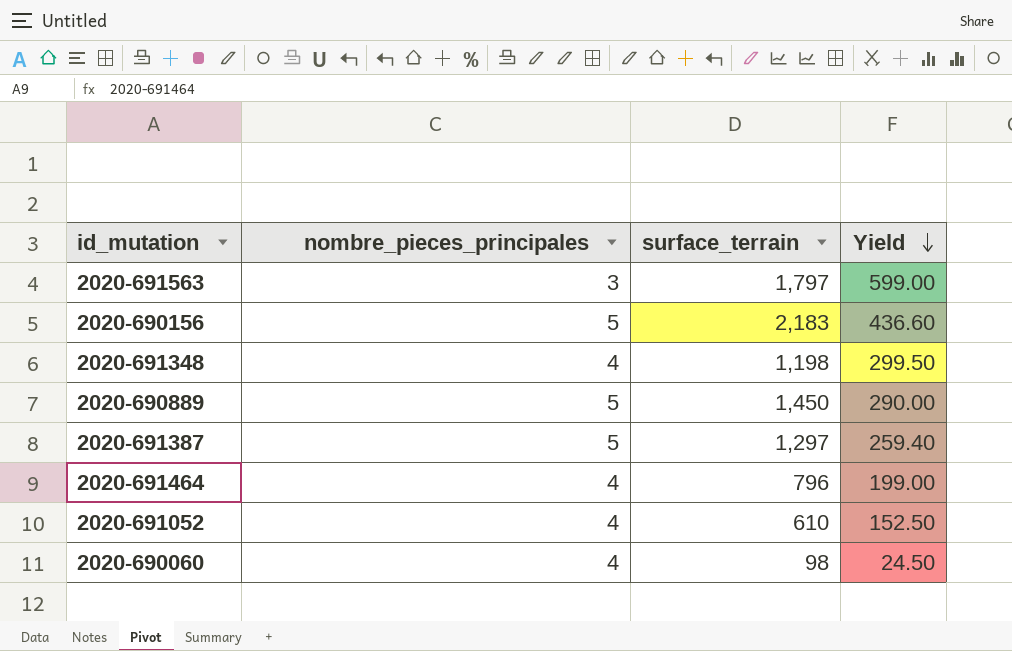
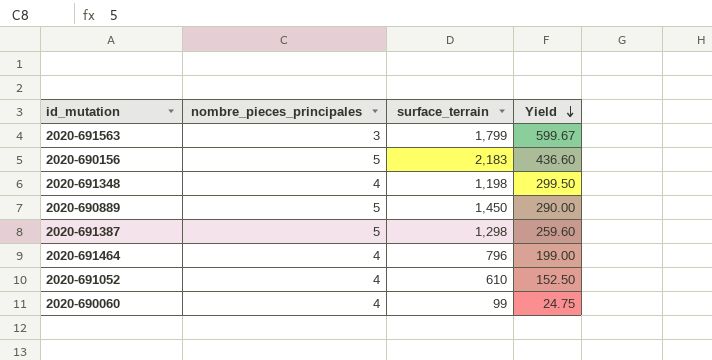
2020-691563 | surface_terrain: 1,797 -> 1,799
2020-691563 | Yield: 599.00 -> 599.67
2020-691387 | surface_terrain: 1,297 -> 1,298
2020-691387 | Yield: 259.40 -> 259.60
2020-690060 | surface_terrain: 98 -> 99
2020-690060 | Yield: 24.50 -> 24.75

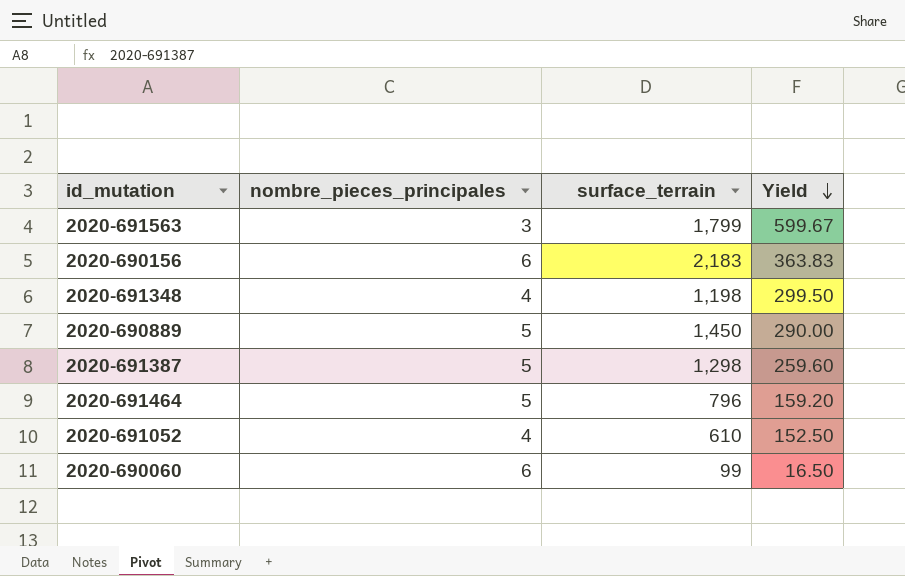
2020-690156 | nombre_pieces_principales: 5 -> 6
2020-690156 | Yield: 436.60 -> 363.83
2020-691464 | nombre_pieces_principales: 4 -> 5
2020-691464 | Yield: 199.00 -> 159.20
2020-690060 | nombre_pieces_principales: 4 -> 6
2020-690060 | Yield: 24.75 -> 16.50

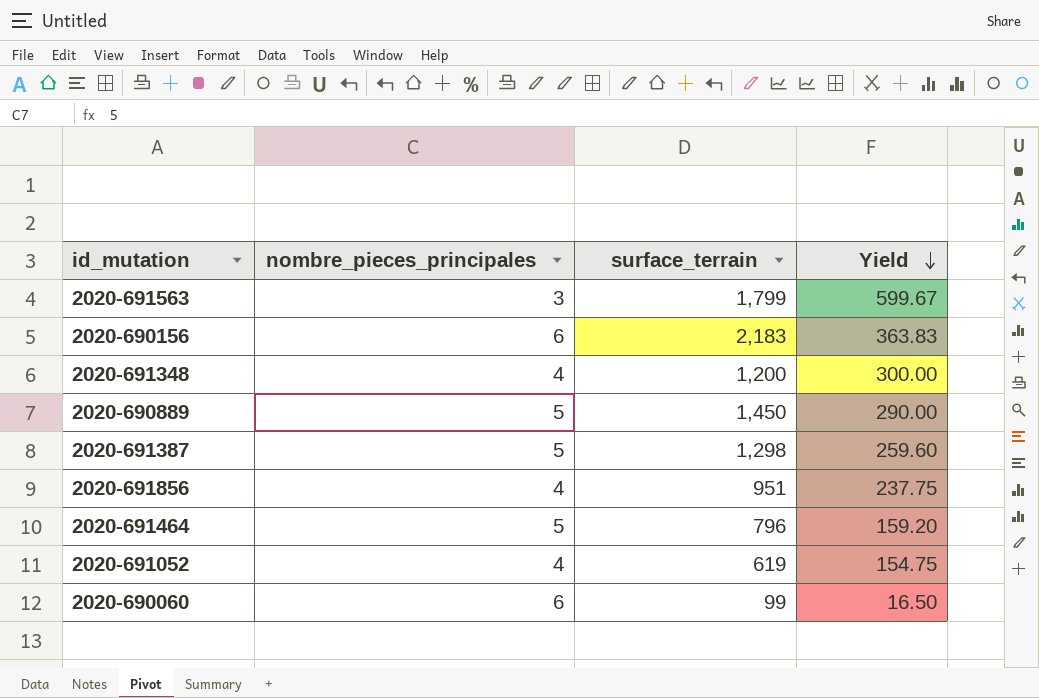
2020-691348 | surface_terrain: 1,198 -> 1,200
2020-691348 | Yield: 299.50 -> 300.00
row 2020-691856: none -> 4 | 951 | 237.75
2020-691052 | surface_terrain: 610 -> 619
2020-691052 | Yield: 152.50 -> 154.75

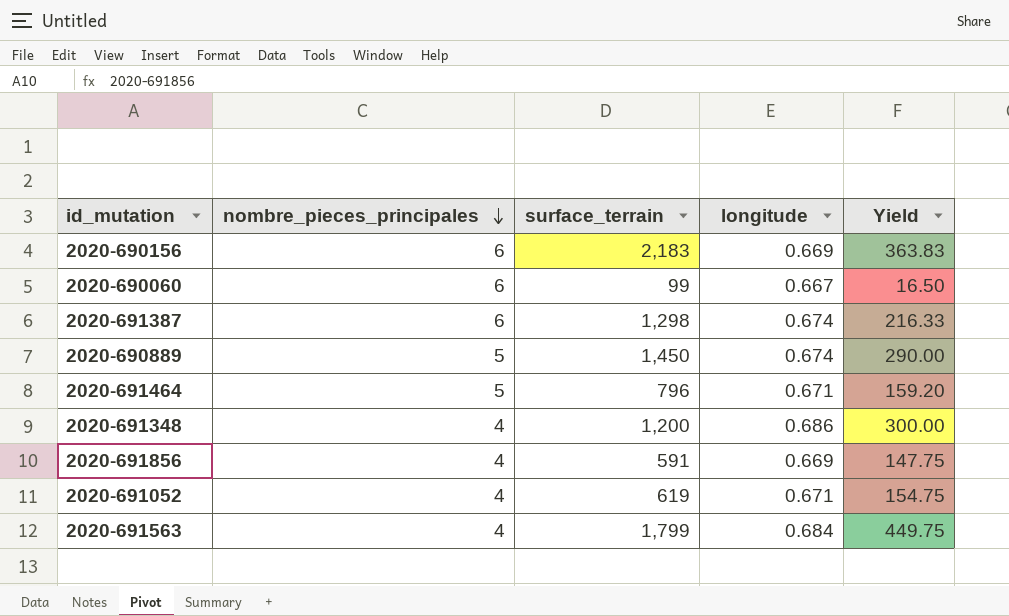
row order: Yield descending -> nombre_pieces_principales descending
column longitude | position: none -> 4
2020-691387 | nombre_pieces_principales: 5 -> 6
2020-691387 | Yield: 259.60 -> 216.33
2020-691856 | surface_terrain: 951 -> 591
2020-691856 | Yield: 237.75 -> 147.75
2020-691563 | nombre_pieces_principales: 3 -> 4
2020-691563 | Yield: 599.67 -> 449.75

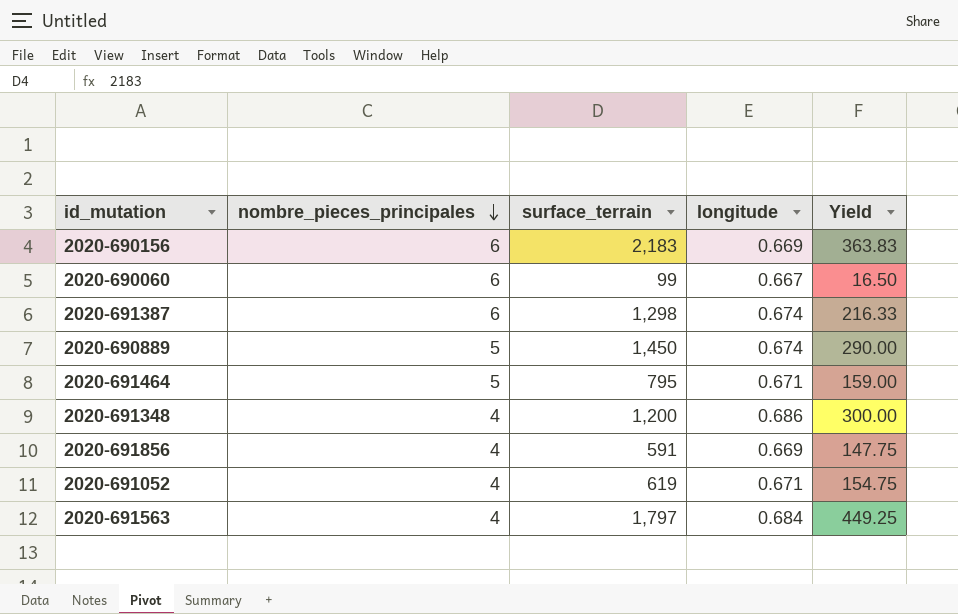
2020-691464 | surface_terrain: 796 -> 795
2020-691464 | Yield: 159.20 -> 159.00
2020-691563 | surface_terrain: 1,799 -> 1,797
2020-691563 | Yield: 449.75 -> 449.25

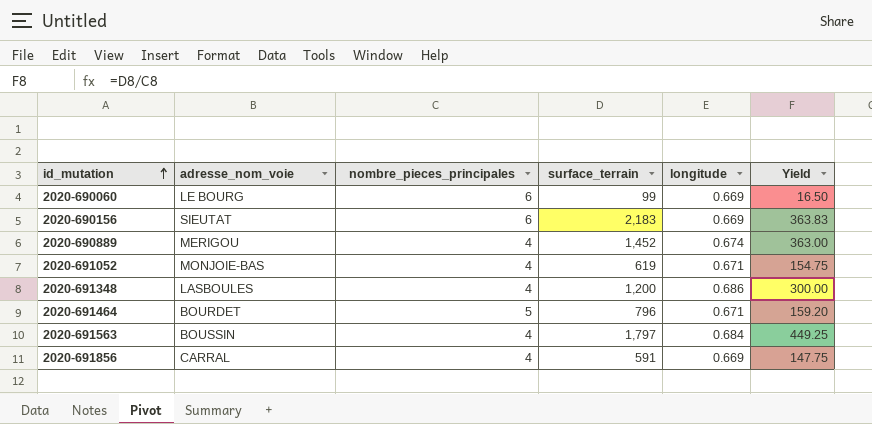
row order: nombre_pieces_principales descending -> id_mutation ascending
column adresse_nom_voie | position: none -> 2
row 2020-691387: 6 | 1,298 | 0.674 | 216.33 -> none
2020-690060 | longitude: 0.667 -> 0.669
2020-690889 | nombre_pieces_principales: 5 -> 4
2020-690889 | surface_terrain: 1,450 -> 1,452
2020-690889 | Yield: 290.00 -> 363.00
2020-691464 | surface_terrain: 795 -> 796
2020-691464 | Yield: 159.00 -> 159.20

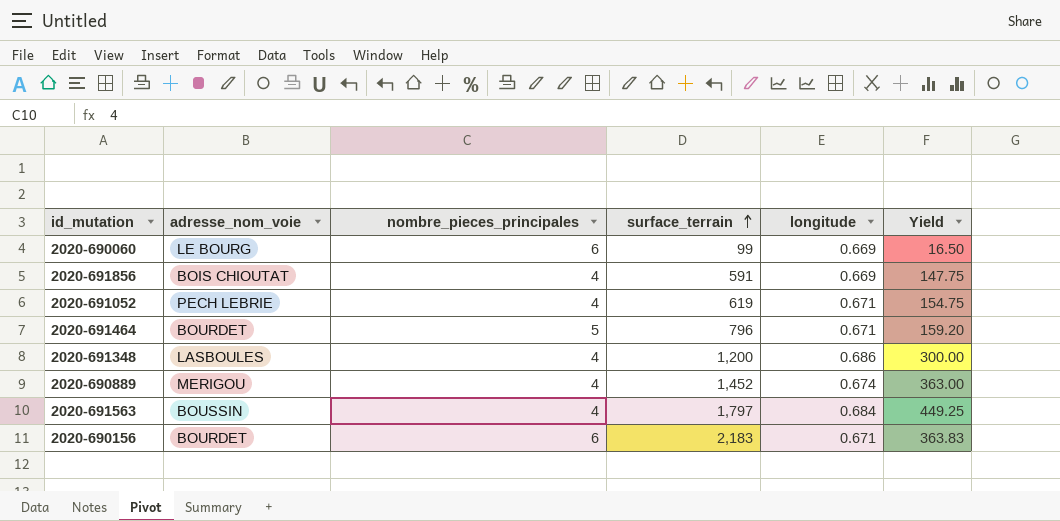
row order: id_mutation ascending -> surface_terrain ascending
2020-691856 | adresse_nom_voie: CARRAL -> BOIS CHIOUTAT
2020-691052 | adresse_nom_voie: MONJOIE-BAS -> PECH LEBRIE
2020-690156 | adresse_nom_voie: SIEUTAT -> BOURDET
2020-690156 | longitude: 0.669 -> 0.671

